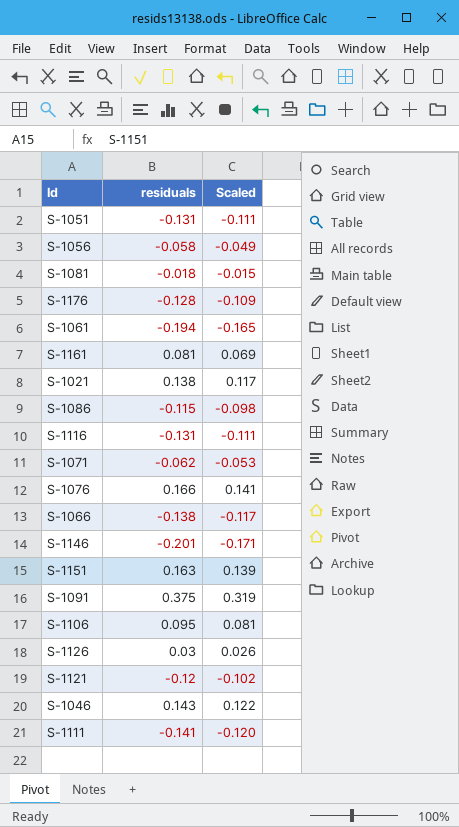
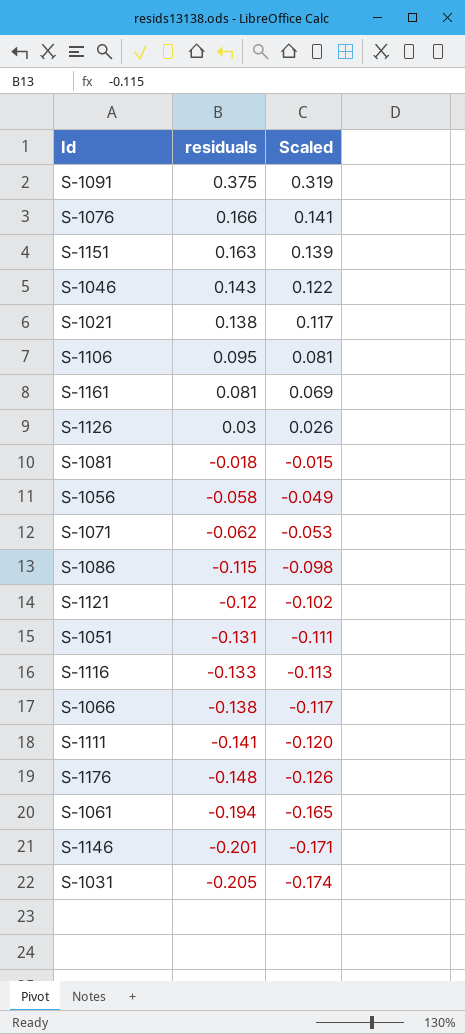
row order: none -> residuals descending
S-1116 | residuals: -0.131 -> -0.133
S-1116 | Scaled: -0.111 -> -0.113
S-1176 | residuals: -0.128 -> -0.148
S-1176 | Scaled: -0.109 -> -0.126
row S-1031: none -> -0.205 | -0.174

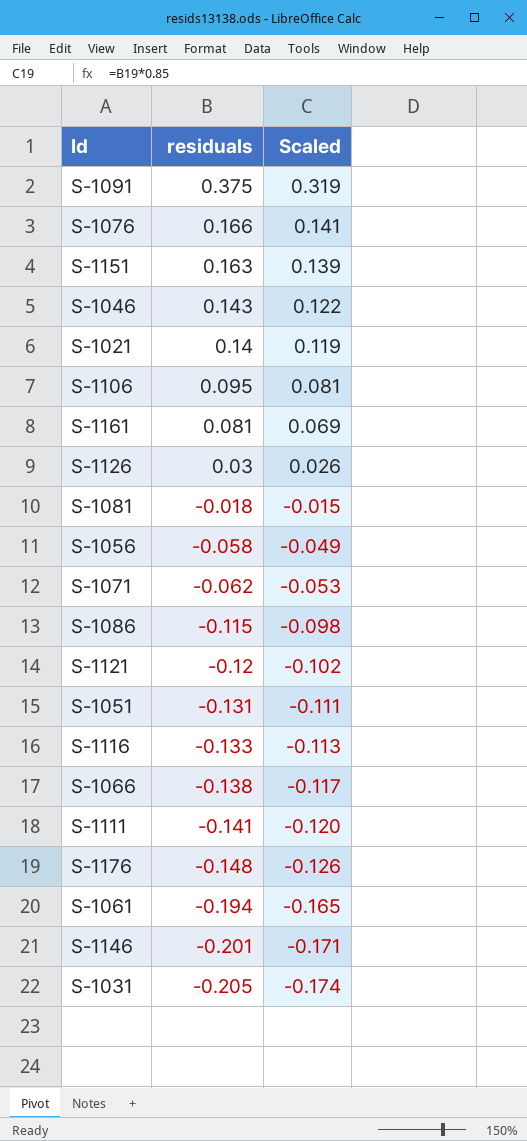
S-1021 | residuals: 0.138 -> 0.14
S-1021 | Scaled: 0.117 -> 0.119

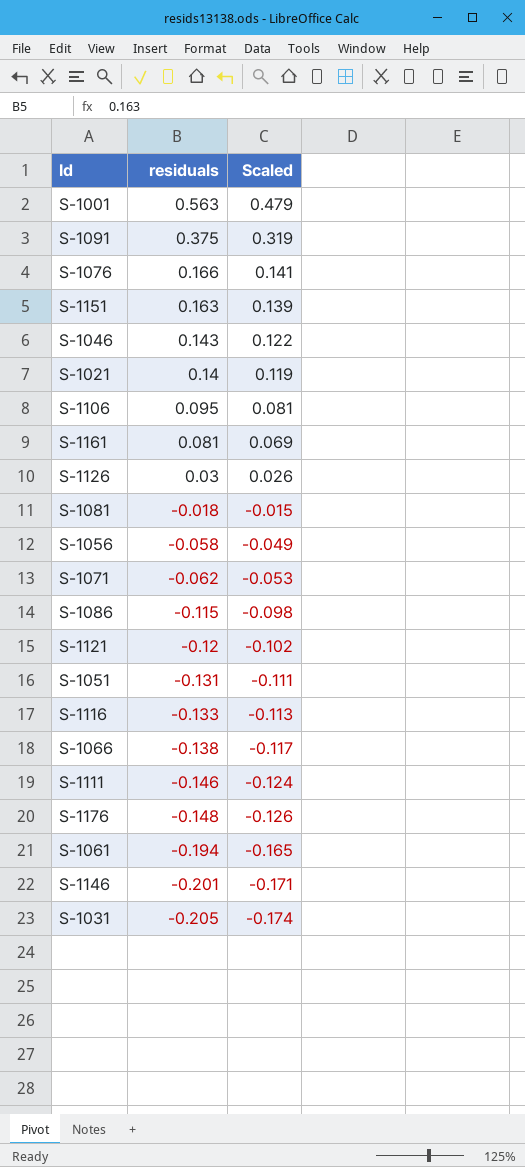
row S-1001: none -> 0.563 | 0.479
S-1111 | residuals: -0.141 -> -0.146
S-1111 | Scaled: -0.120 -> -0.124

